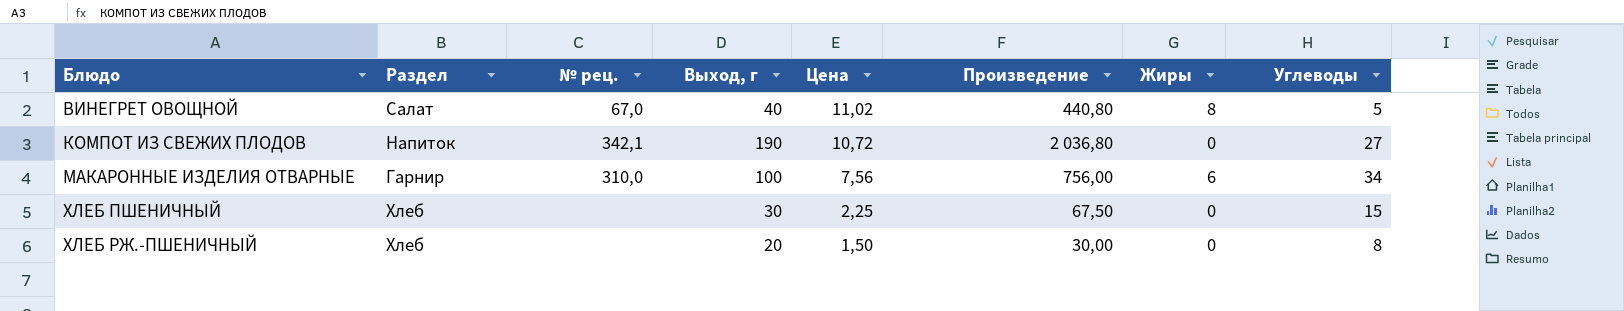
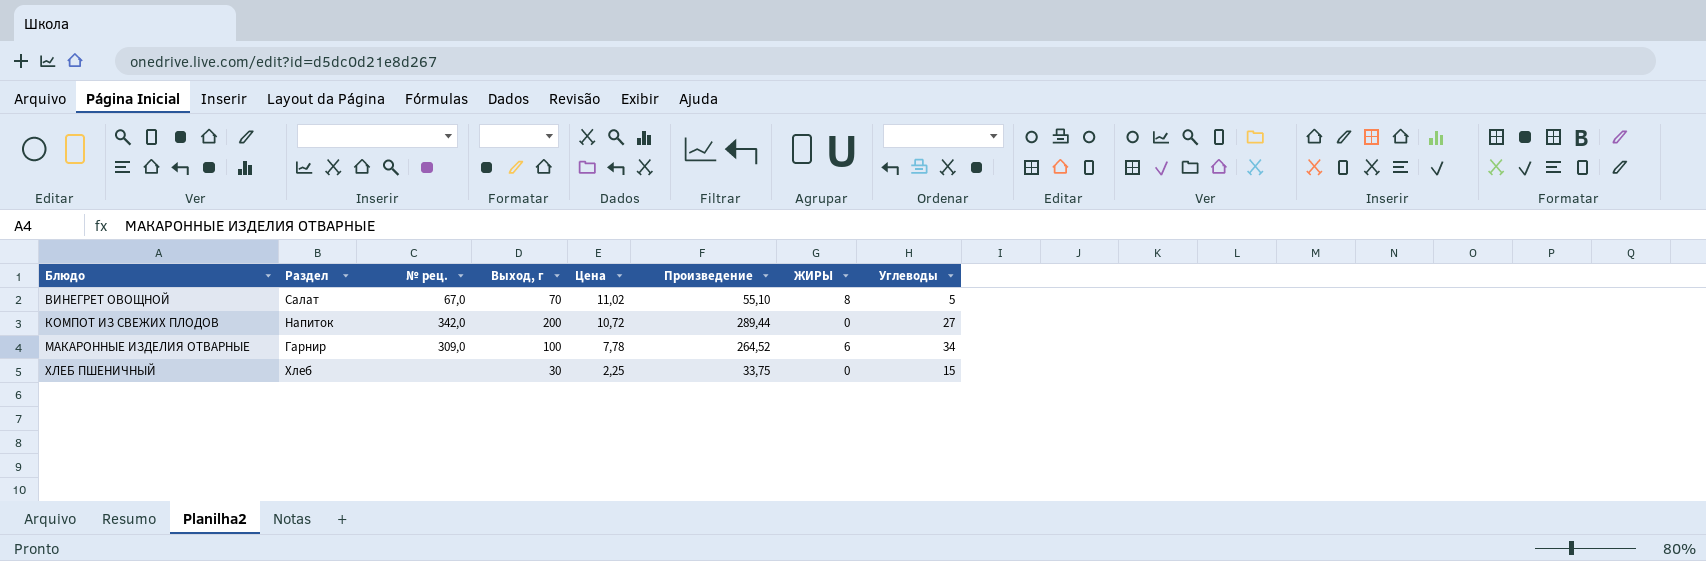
column Произведение | formula: [Выход, г] * [Цена] -> [Цена] * [Углеводы]
column name: Жиры -> ЖИРЫ
row ХЛЕБ РЖ.-ПШЕНИЧНЫЙ: Хлеб | none | 20 | 1,50 | 30,00 | 0 | 8 -> none
ВИНЕГРЕТ ОВОЩНОЙ | Выход, г: 40 -> 70
КОМПОТ ИЗ СВЕЖИХ ПЛОДОВ | № рец.: 342,1 -> 342,0
КОМПОТ ИЗ СВЕЖИХ ПЛОДОВ | Выход, г: 190 -> 200
МАКАРОННЫЕ ИЗДЕЛИЯ ОТВАРНЫЕ | № рец.: 310,0 -> 309,0
МАКАРОННЫЕ ИЗДЕЛИЯ ОТВАРНЫЕ | Цена: 7,56 -> 7,78

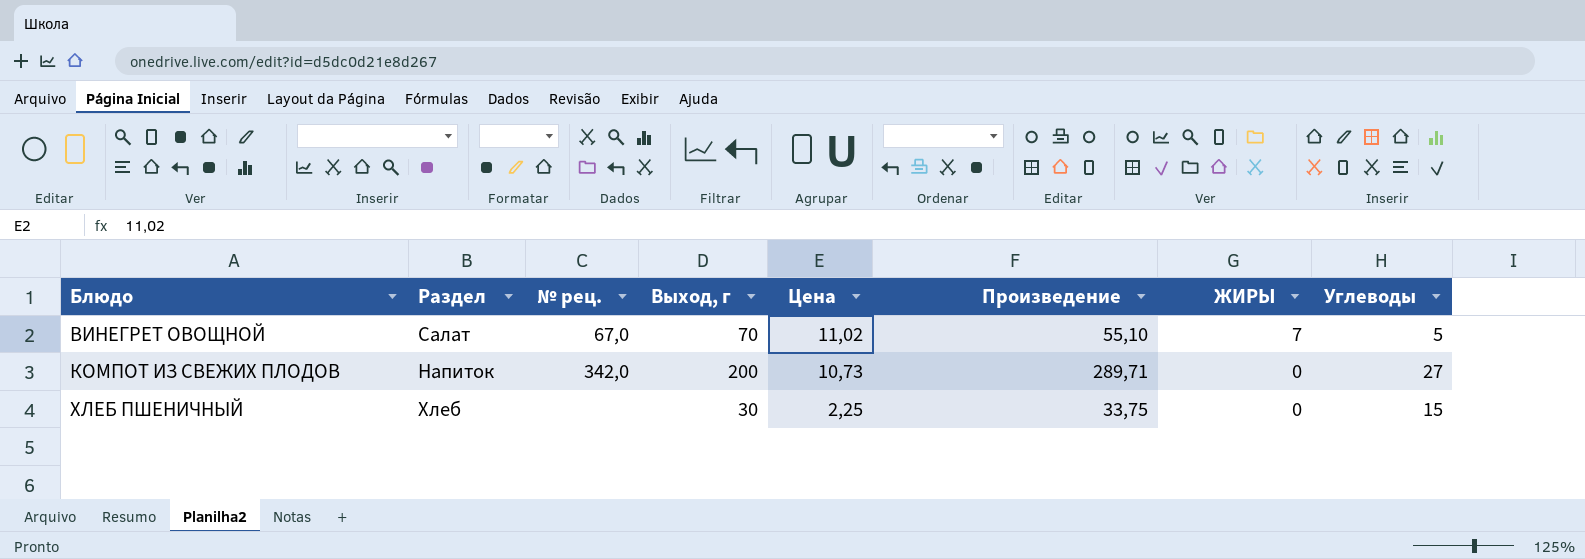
row МАКАРОННЫЕ ИЗДЕЛИЯ ОТВАРНЫЕ: Гарнир | 309,0 | 100 | 7,78 | 264,52 | 6 | 34 -> none
ВИНЕГРЕТ ОВОЩНОЙ | ЖИРЫ: 8 -> 7
КОМПОТ ИЗ СВЕЖИХ ПЛОДОВ | Цена: 10,72 -> 10,73
КОМПОТ ИЗ СВЕЖИХ ПЛОДОВ | Произведение: 289,44 -> 289,71

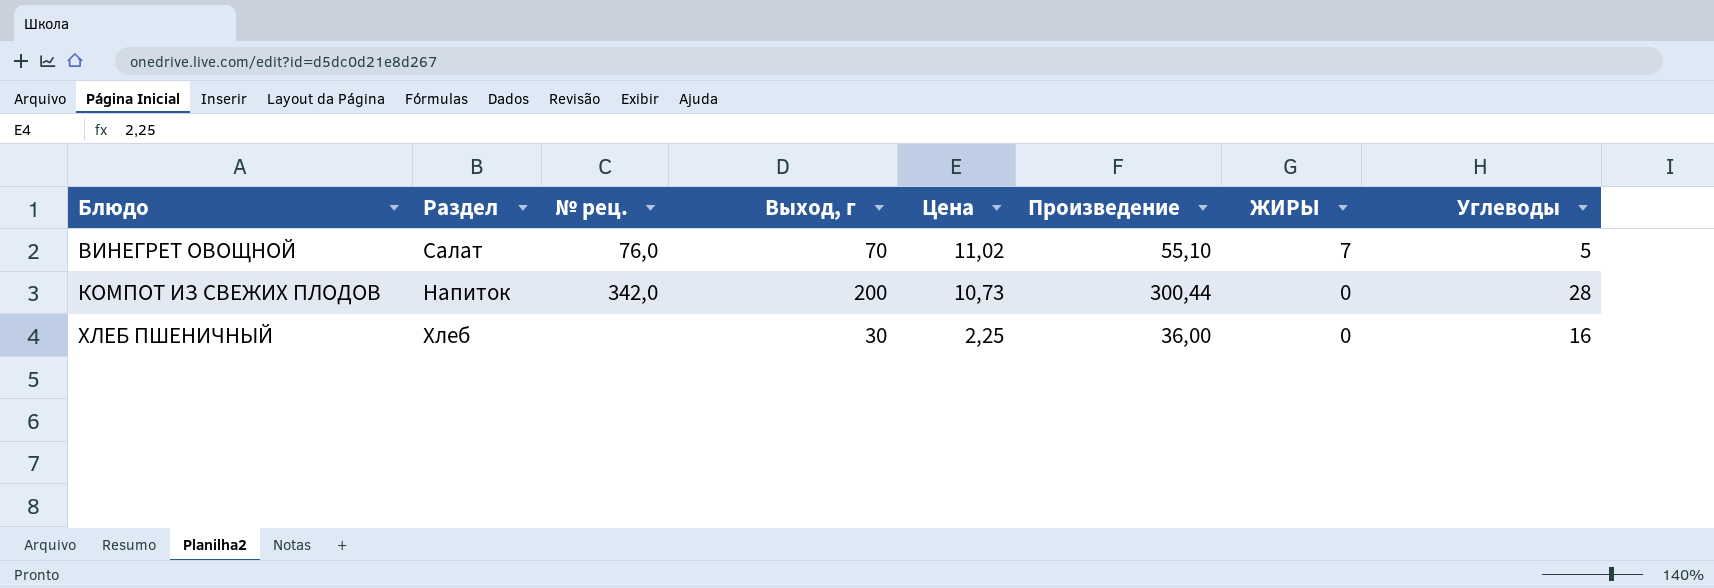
ВИНЕГРЕТ ОВОЩНОЙ | № рец.: 67,0 -> 76,0
КОМПОТ ИЗ СВЕЖИХ ПЛОДОВ | Произведение: 289,71 -> 300,44
КОМПОТ ИЗ СВЕЖИХ ПЛОДОВ | Углеводы: 27 -> 28
ХЛЕБ ПШЕНИЧНЫЙ | Произведение: 33,75 -> 36,00
ХЛЕБ ПШЕНИЧНЫЙ | Углеводы: 15 -> 16

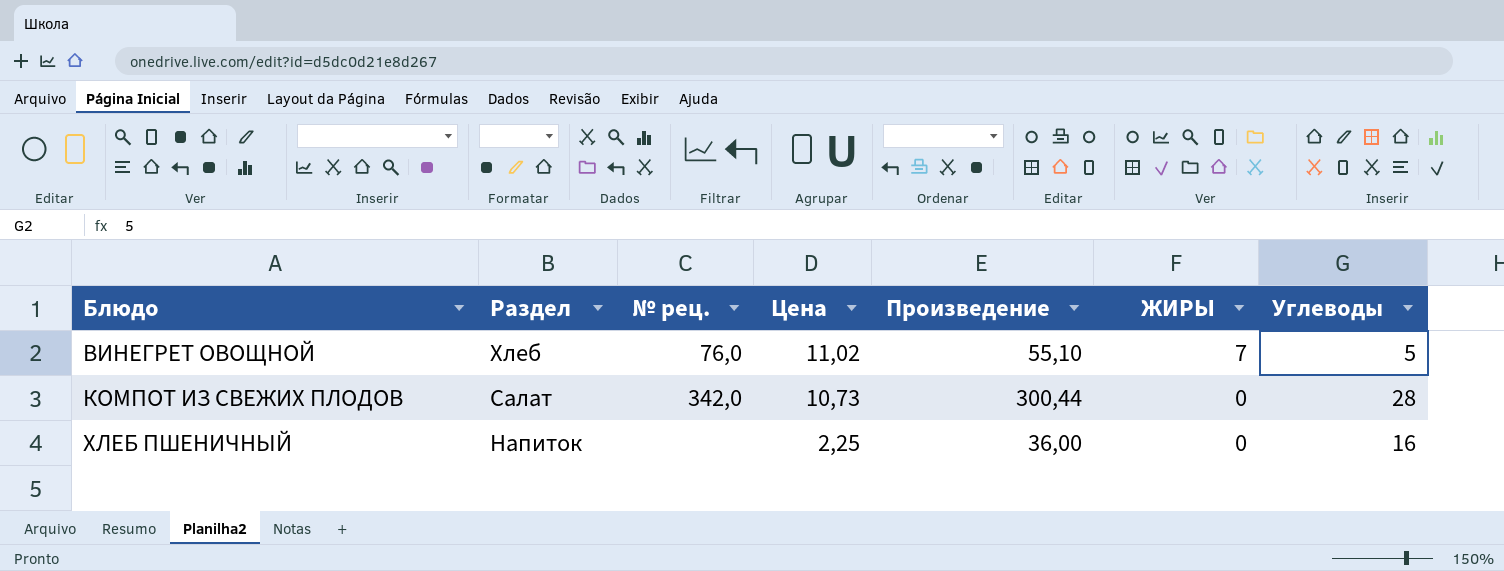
column Выход, г | position: 4 -> none
ВИНЕГРЕТ ОВОЩНОЙ | Раздел: Салат -> Хлеб
КОМПОТ ИЗ СВЕЖИХ ПЛОДОВ | Раздел: Напиток -> Салат
ХЛЕБ ПШЕНИЧНЫЙ | Раздел: Хлеб -> Напиток

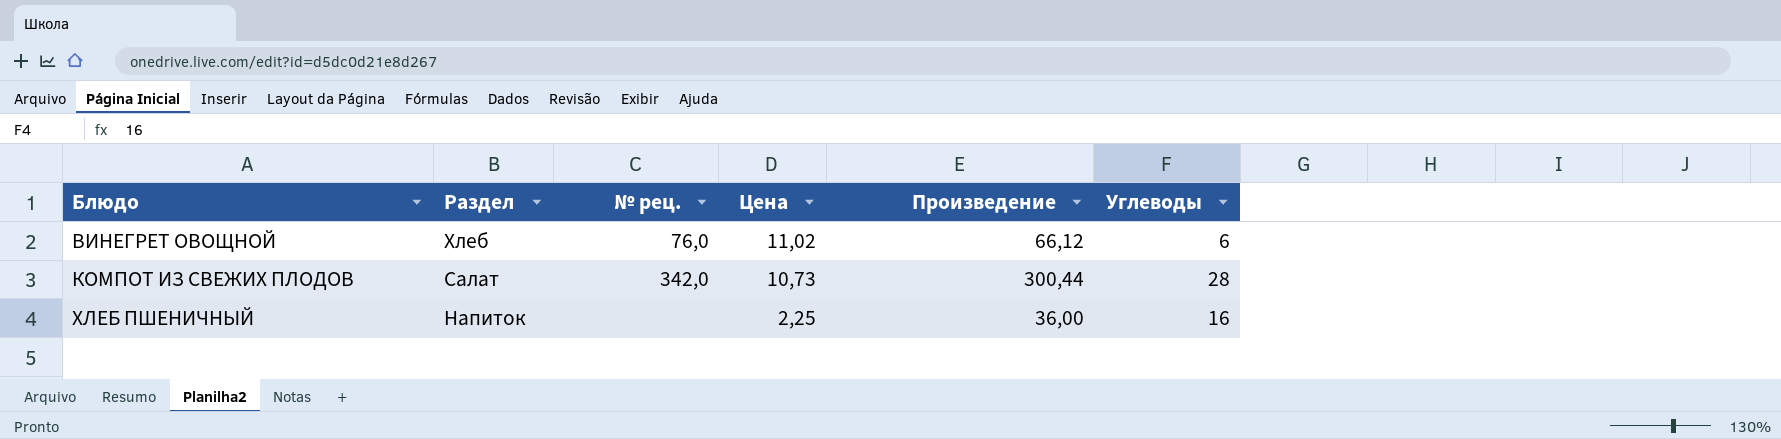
column ЖИРЫ | position: 6 -> none
ВИНЕГРЕТ ОВОЩНОЙ | Произведение: 55,10 -> 66,12
ВИНЕГРЕТ ОВОЩНОЙ | Углеводы: 5 -> 6

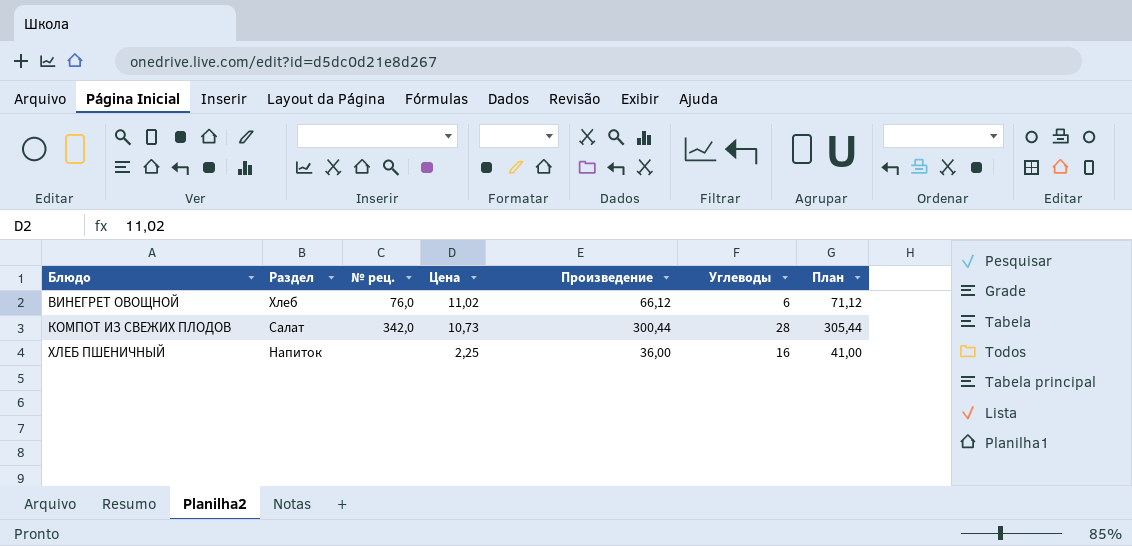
column План | formula: none -> [Произведение] + 5

